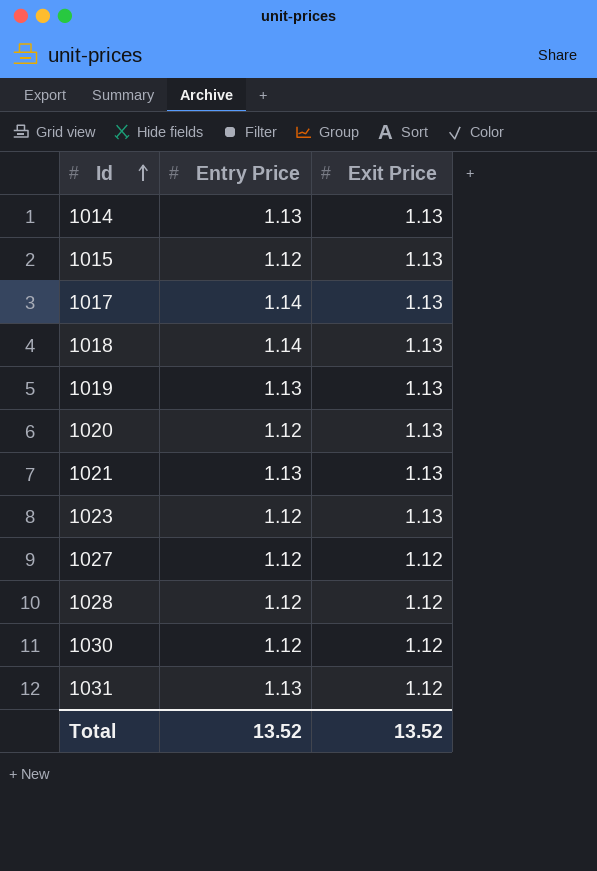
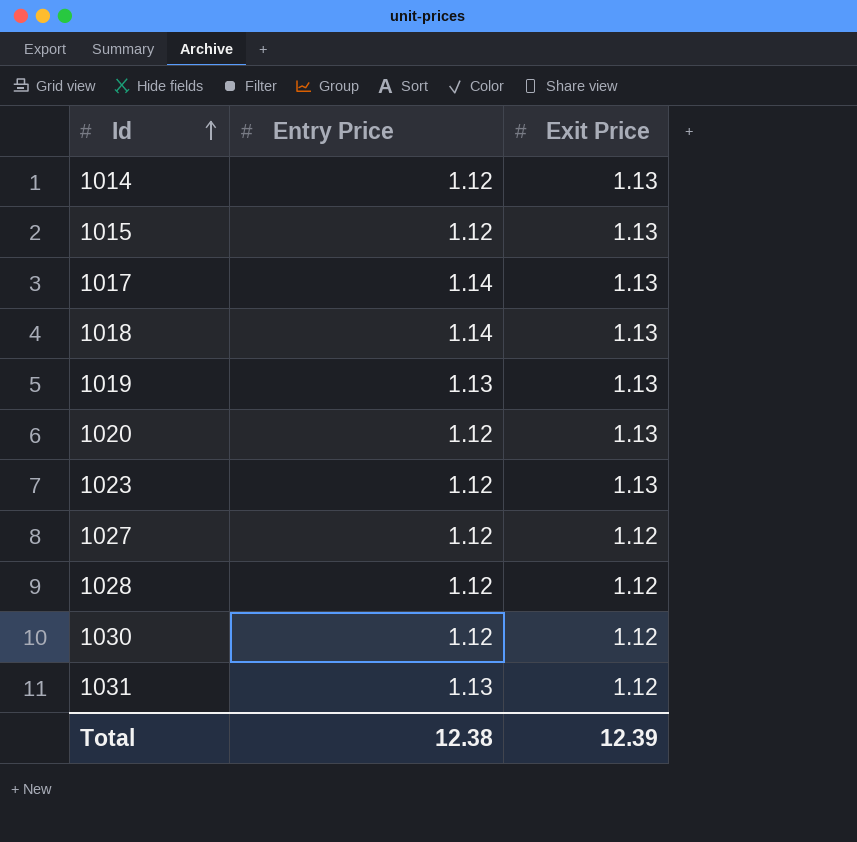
row 1021: 1.13 | 1.13 -> none
1014 | Entry Price: 1.13 -> 1.12
Total | Entry Price: 13.52 -> 12.38
Total | Exit Price: 13.52 -> 12.39

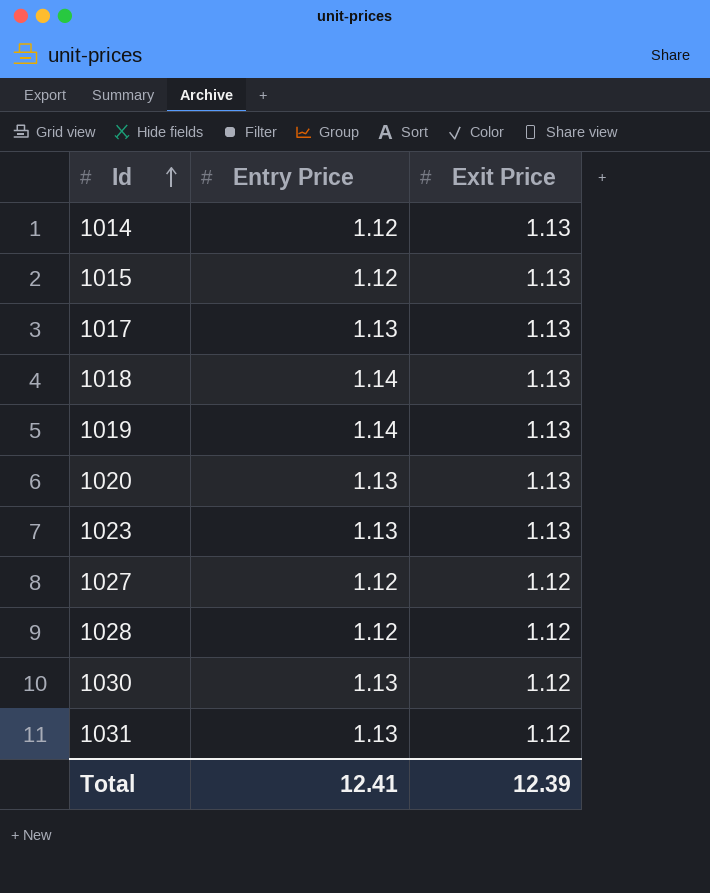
1017 | Entry Price: 1.14 -> 1.13
1019 | Entry Price: 1.13 -> 1.14
1020 | Entry Price: 1.12 -> 1.13
1023 | Entry Price: 1.12 -> 1.13
1030 | Entry Price: 1.12 -> 1.13
Total | Entry Price: 12.38 -> 12.41

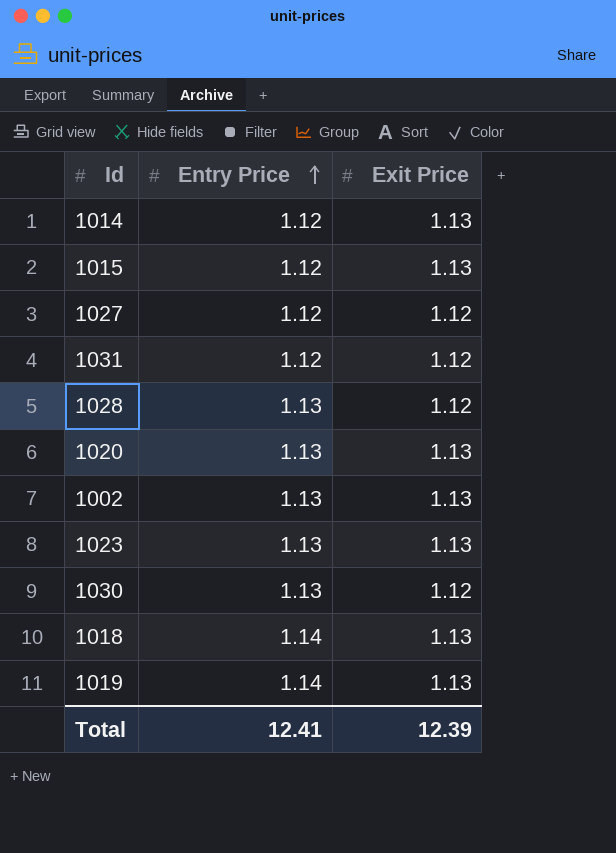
row order: Id ascending -> Entry Price ascending
row 1017: 1.13 | 1.13 -> none
1031 | Entry Price: 1.13 -> 1.12
1028 | Entry Price: 1.12 -> 1.13
row 1002: none -> 1.13 | 1.13

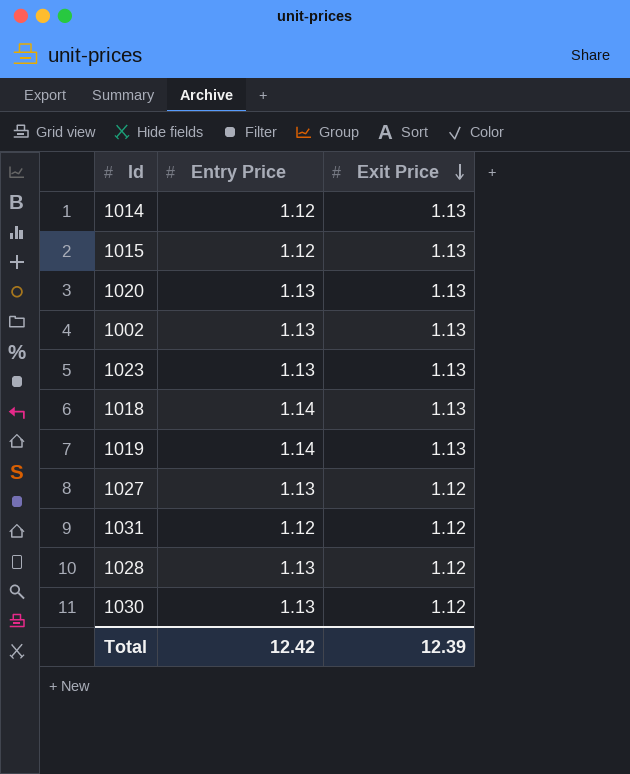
row order: Entry Price ascending -> Exit Price descending
1027 | Entry Price: 1.12 -> 1.13
Total | Entry Price: 12.41 -> 12.42

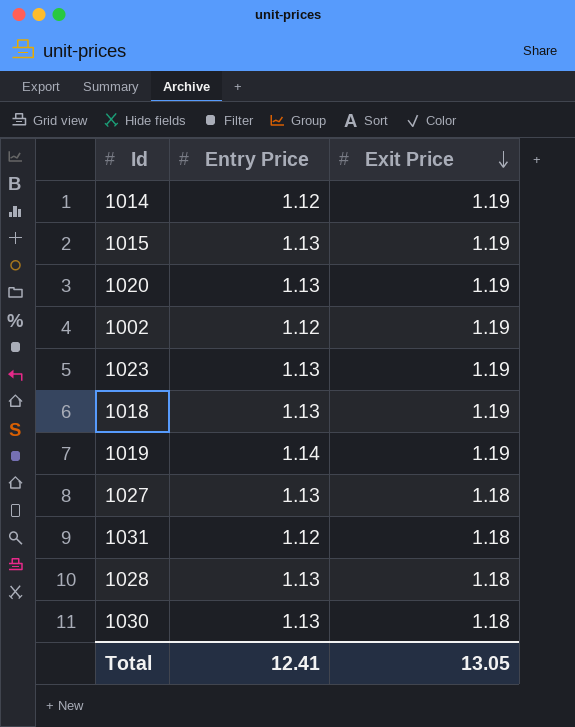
1014 | Exit Price: 1.13 -> 1.19
1015 | Entry Price: 1.12 -> 1.13
1015 | Exit Price: 1.13 -> 1.19
1020 | Exit Price: 1.13 -> 1.19
1002 | Entry Price: 1.13 -> 1.12
1002 | Exit Price: 1.13 -> 1.19
1023 | Exit Price: 1.13 -> 1.19
1018 | Entry Price: 1.14 -> 1.13
1018 | Exit Price: 1.13 -> 1.19
1019 | Exit Price: 1.13 -> 1.19
1027 | Exit Price: 1.12 -> 1.18
1031 | Exit Price: 1.12 -> 1.18
1028 | Exit Price: 1.12 -> 1.18
1030 | Exit Price: 1.12 -> 1.18
Total | Entry Price: 12.42 -> 12.41
Total | Exit Price: 12.39 -> 13.05

